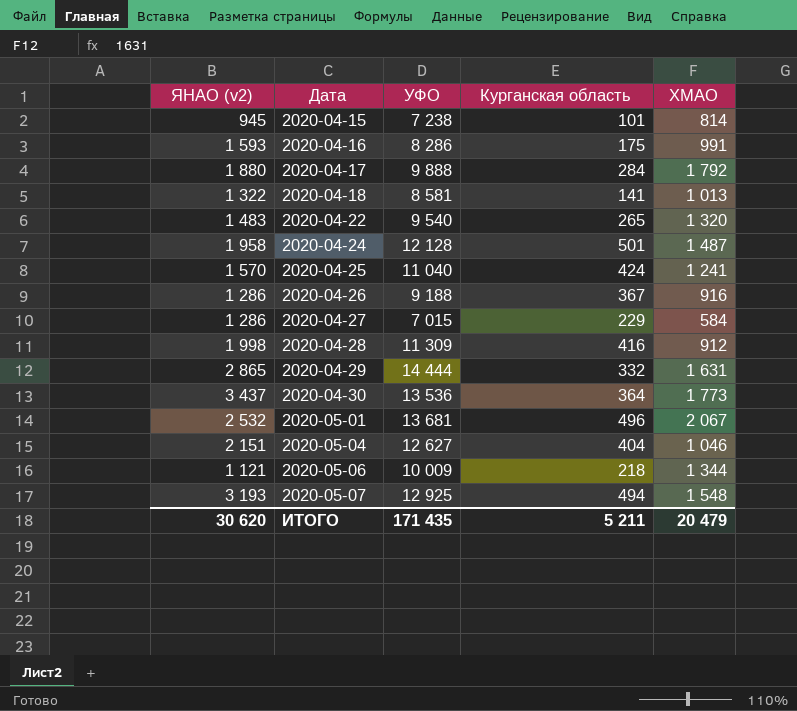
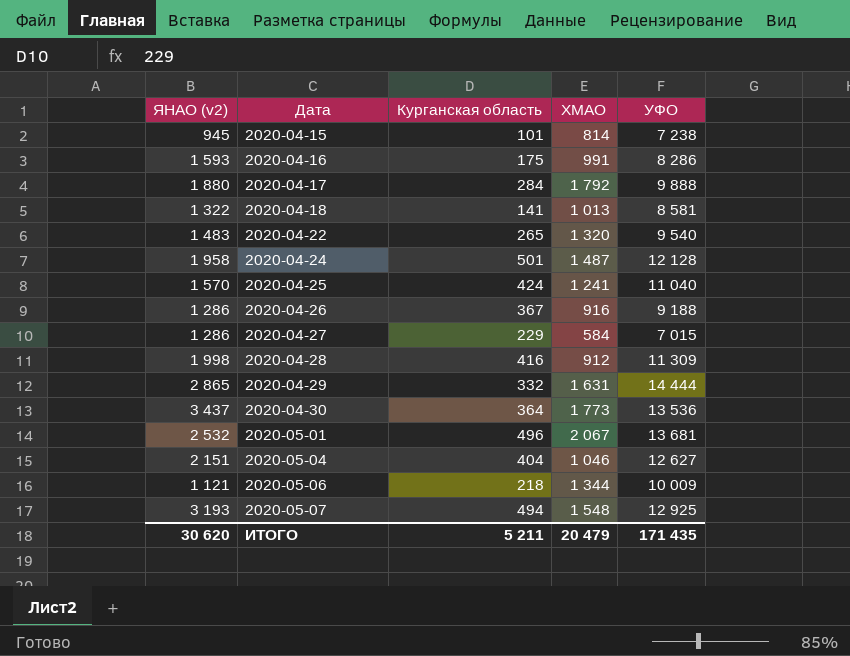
column УФО | position: 3 -> 5

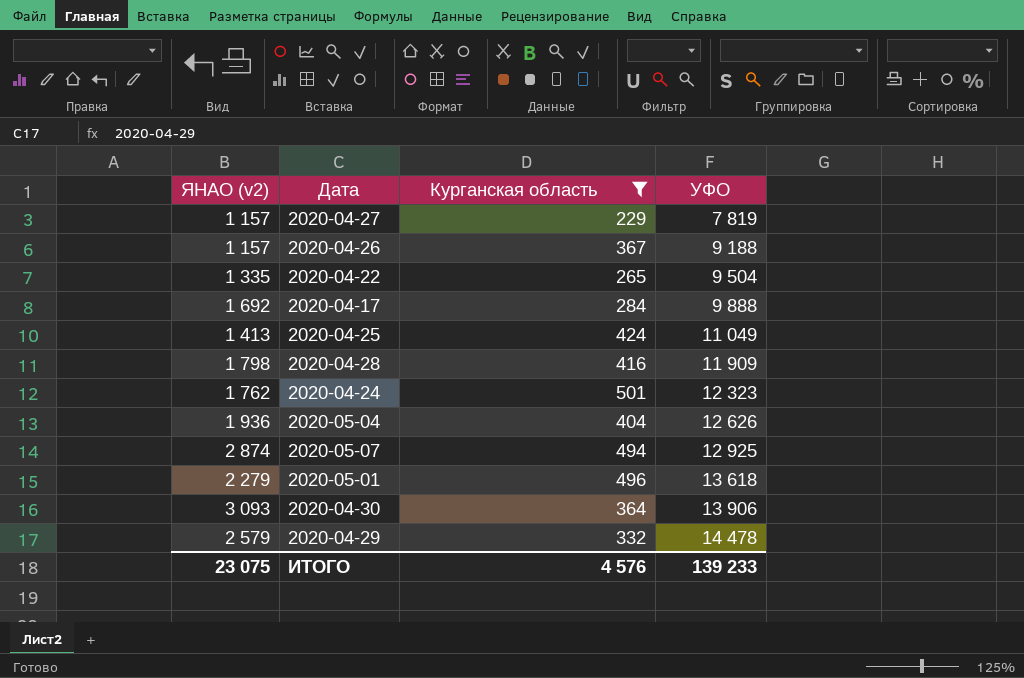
filter: none -> Курганская область >= 229
row order: Дата ascending -> УФО ascending
column ХМАО | position: 4 -> none
2020-04-27 | ЯНАО (v2): 1 286 -> 1 157
2020-04-27 | УФО: 7 015 -> 7 819
2020-04-26 | ЯНАО (v2): 1 286 -> 1 157
2020-04-22 | ЯНАО (v2): 1 483 -> 1 335
2020-04-22 | УФО: 9 540 -> 9 504
2020-04-17 | ЯНАО (v2): 1 880 -> 1 692
2020-04-25 | ЯНАО (v2): 1 570 -> 1 413
2020-04-25 | УФО: 11 040 -> 11 049
2020-04-28 | ЯНАО (v2): 1 998 -> 1 798
2020-04-28 | УФО: 11 309 -> 11 909
2020-04-24 | ЯНАО (v2): 1 958 -> 1 762
2020-04-24 | УФО: 12 128 -> 12 323
2020-05-04 | ЯНАО (v2): 2 151 -> 1 936
2020-05-04 | УФО: 12 627 -> 12 626
2020-05-07 | ЯНАО (v2): 3 193 -> 2 874
2020-05-01 | ЯНАО (v2): 2 532 -> 2 279
2020-05-01 | УФО: 13 681 -> 13 618
2020-04-30 | ЯНАО (v2): 3 437 -> 3 093
2020-04-30 | УФО: 13 536 -> 13 906
2020-04-29 | ЯНАО (v2): 2 865 -> 2 579
2020-04-29 | УФО: 14 444 -> 14 478
ИТОГО | ЯНАО (v2): 30 620 -> 23 075
ИТОГО | Курганская область: 5 211 -> 4 576
ИТОГО | УФО: 171 435 -> 139 233

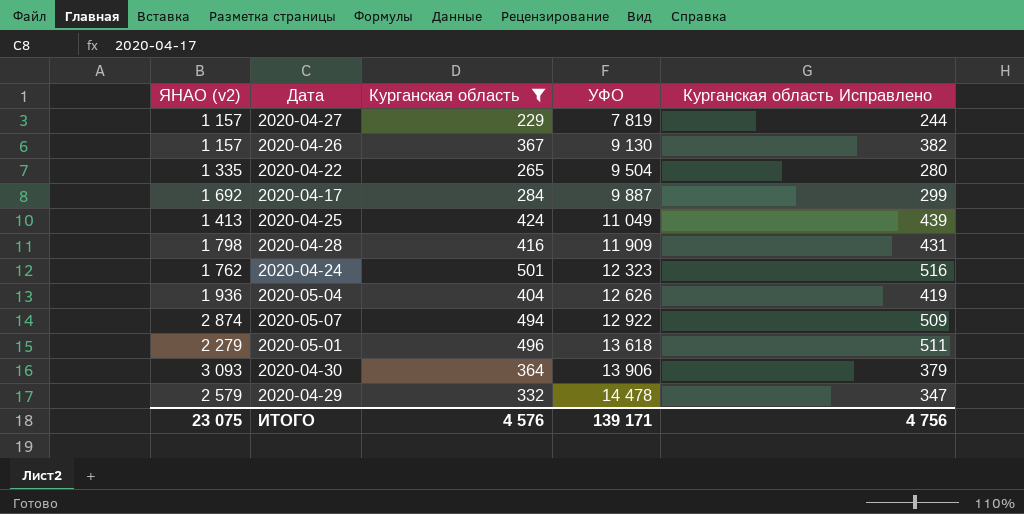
column Курганская область Исправлено | formula: none -> [Курганская область] + 15
2020-04-26 | УФО: 9 188 -> 9 130
2020-04-17 | УФО: 9 888 -> 9 887
2020-05-07 | УФО: 12 925 -> 12 922
ИТОГО | УФО: 139 233 -> 139 171

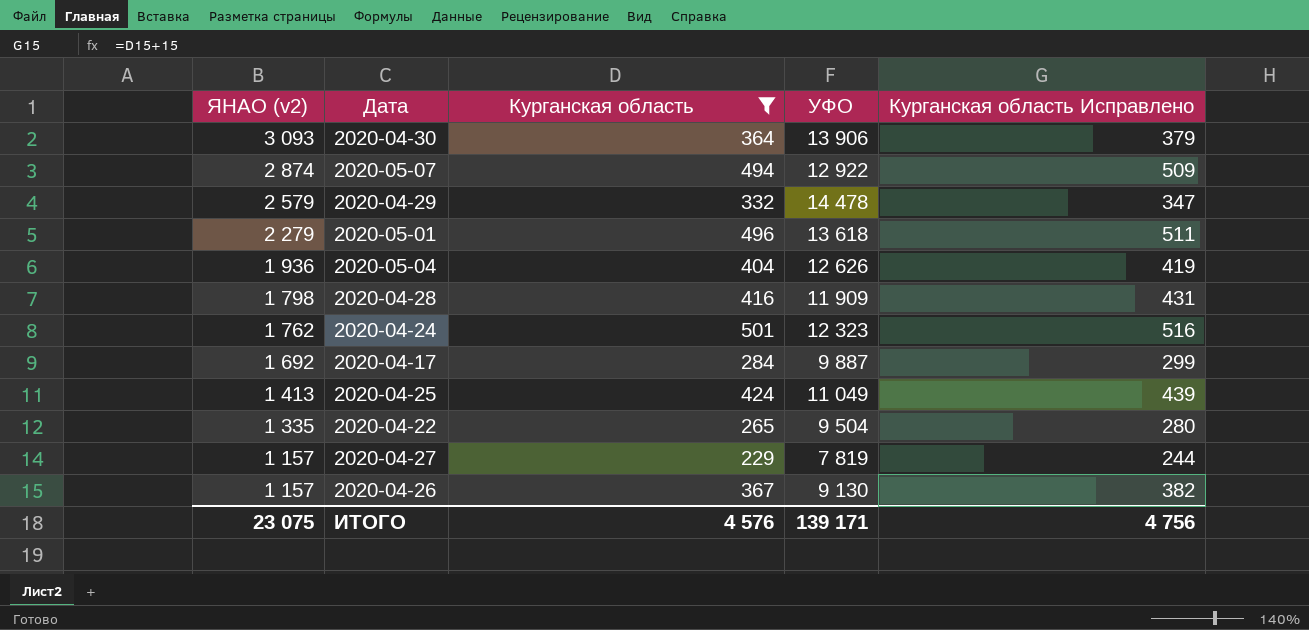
row order: УФО ascending -> ЯНАО (v2) descending

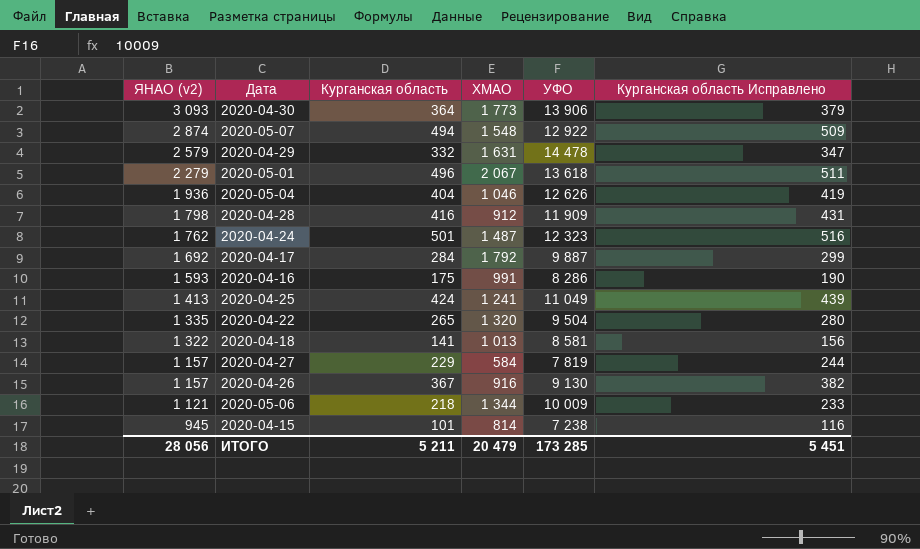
filter: Курганская область >= 229 -> none
column ХМАО | position: none -> 4
ИТОГО | ЯНАО (v2): 23 075 -> 28 056
ИТОГО | Курганская область: 4 576 -> 5 211
ИТОГО | УФО: 139 171 -> 173 285
ИТОГО | Курганская область Исправлено: 4 756 -> 5 451

